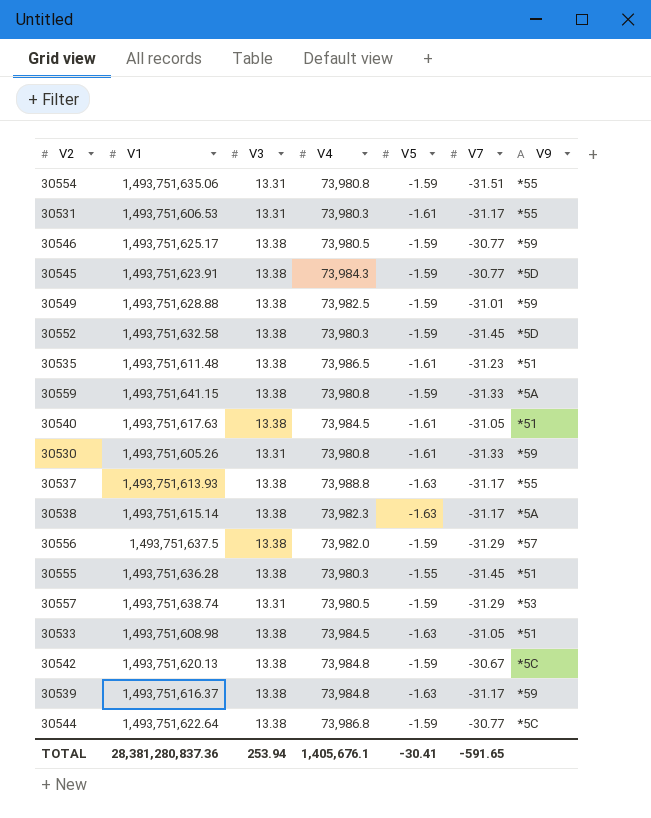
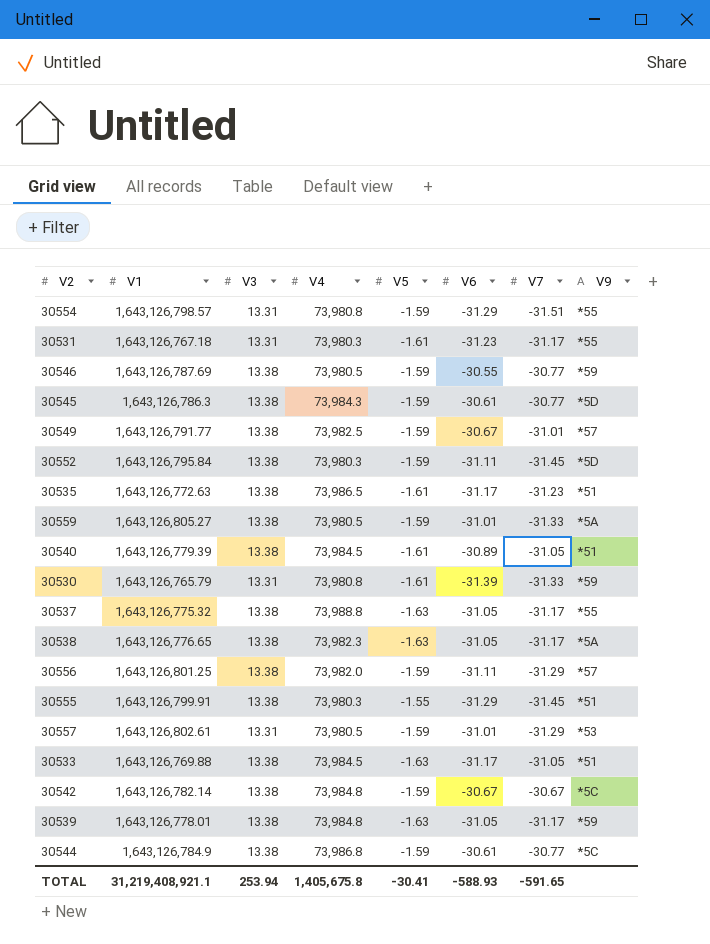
column V6 | position: none -> 6
30554 | V1: 1,493,751,635.06 -> 1,643,126,798.57
30531 | V1: 1,493,751,606.53 -> 1,643,126,767.18
30546 | V1: 1,493,751,625.17 -> 1,643,126,787.69
30545 | V1: 1,493,751,623.91 -> 1,643,126,786.3
30549 | V1: 1,493,751,628.88 -> 1,643,126,791.77
30549 | V9: *59 -> *57
30552 | V1: 1,493,751,632.58 -> 1,643,126,795.84
30535 | V1: 1,493,751,611.48 -> 1,643,126,772.63
30559 | V1: 1,493,751,641.15 -> 1,643,126,805.27
30559 | V4: 73,980.8 -> 73,980.5
30540 | V1: 1,493,751,617.63 -> 1,643,126,779.39
30530 | V1: 1,493,751,605.26 -> 1,643,126,765.79
30537 | V1: 1,493,751,613.93 -> 1,643,126,775.32
30538 | V1: 1,493,751,615.14 -> 1,643,126,776.65
30556 | V1: 1,493,751,637.5 -> 1,643,126,801.25
30555 | V1: 1,493,751,636.28 -> 1,643,126,799.91
30557 | V1: 1,493,751,638.74 -> 1,643,126,802.61
30533 | V1: 1,493,751,608.98 -> 1,643,126,769.88
30542 | V1: 1,493,751,620.13 -> 1,643,126,782.14
30539 | V1: 1,493,751,616.37 -> 1,643,126,778.01
30544 | V1: 1,493,751,622.64 -> 1,643,126,784.9
TOTAL | V1: 28,381,280,837.36 -> 31,219,408,921.1
TOTAL | V4: 1,405,676.1 -> 1,405,675.8

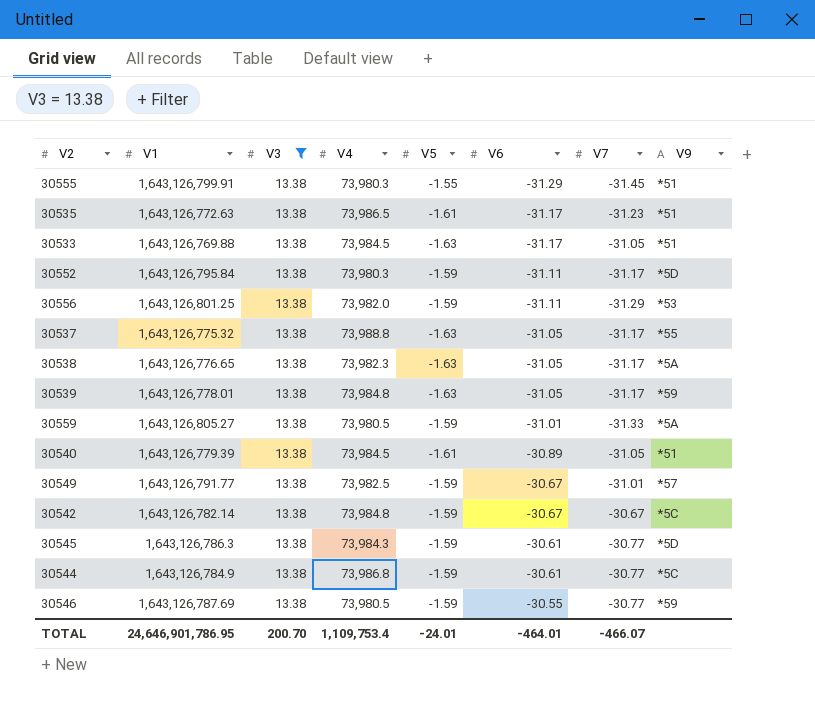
filter: none -> V3 = 13.38
row order: none -> V6 ascending
30552 | V7: -31.45 -> -31.17
30556 | V9: *57 -> *53
TOTAL | V1: 31,219,408,921.1 -> 24,646,901,786.95
TOTAL | V3: 253.94 -> 200.70
TOTAL | V4: 1,405,675.8 -> 1,109,753.4
TOTAL | V5: -30.41 -> -24.01
TOTAL | V6: -588.93 -> -464.01
TOTAL | V7: -591.65 -> -466.07

